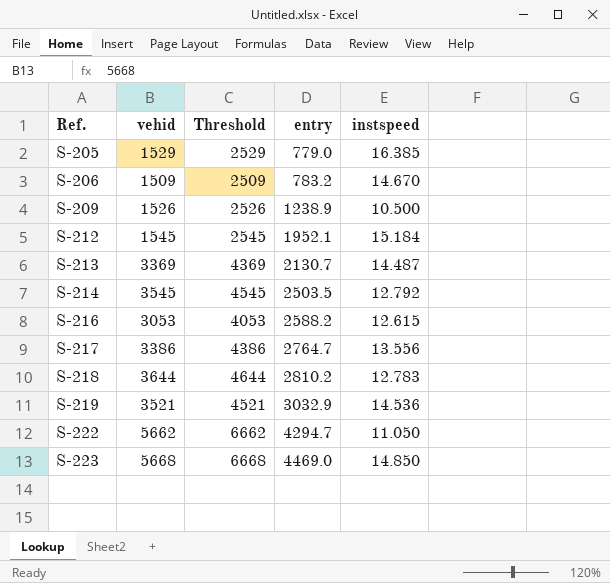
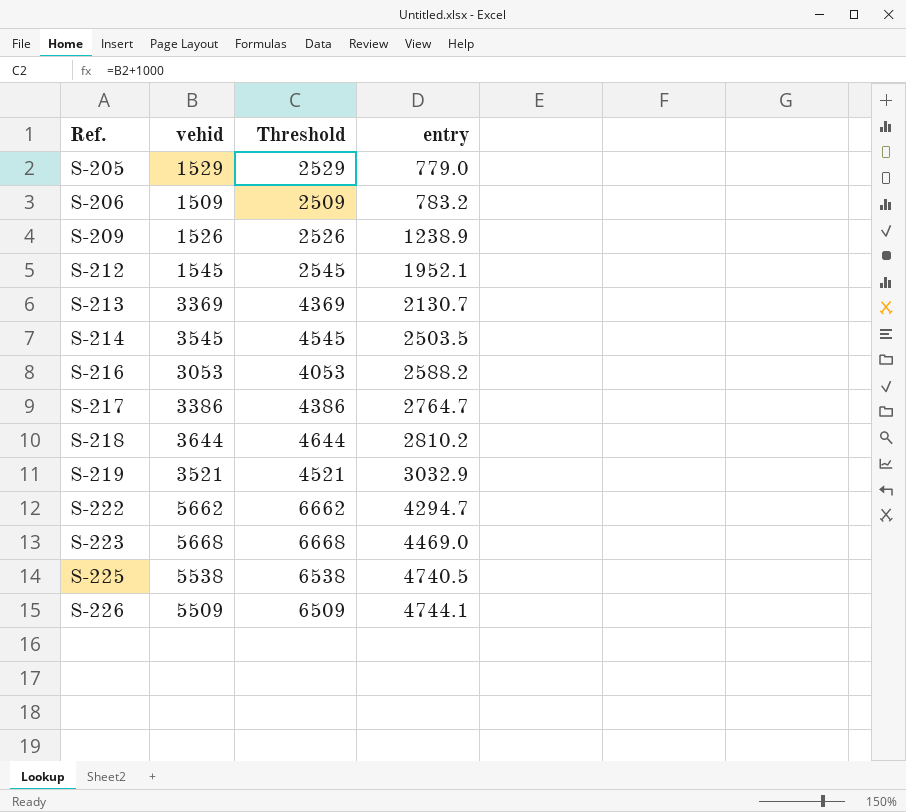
column instspeed | position: 5 -> none
row S-225: none -> 5538 | 6538 | 4740.5
row S-226: none -> 5509 | 6509 | 4744.1

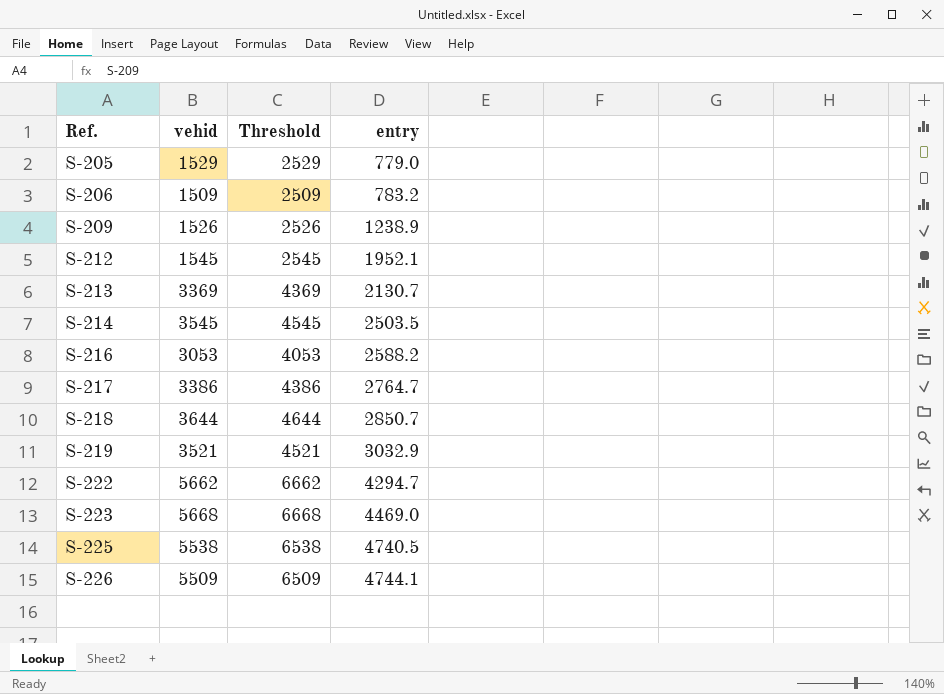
S-218 | entry: 2810.2 -> 2850.7

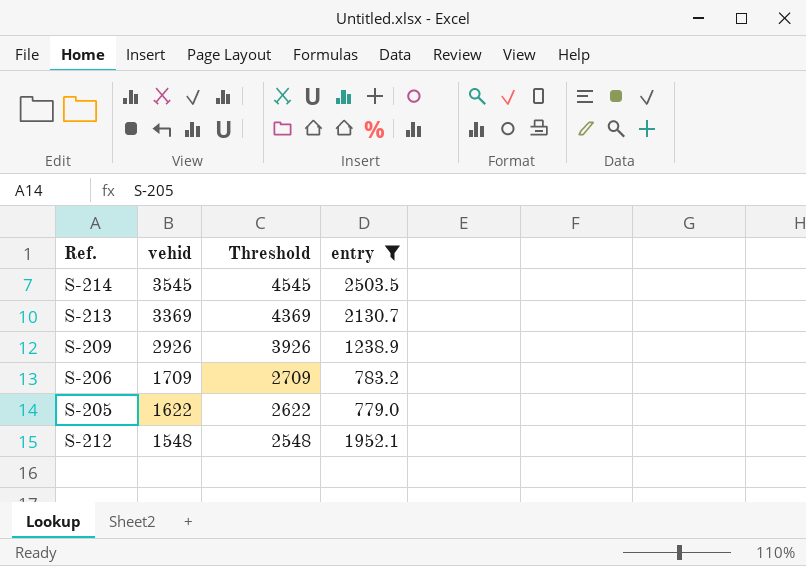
filter: none -> entry <= 2503.5
row order: Ref. ascending -> vehid descending
S-209 | vehid: 1526 -> 2926
S-209 | Threshold: 2526 -> 3926
S-206 | vehid: 1509 -> 1709
S-206 | Threshold: 2509 -> 2709
S-205 | vehid: 1529 -> 1622
S-205 | Threshold: 2529 -> 2622
S-212 | vehid: 1545 -> 1548
S-212 | Threshold: 2545 -> 2548

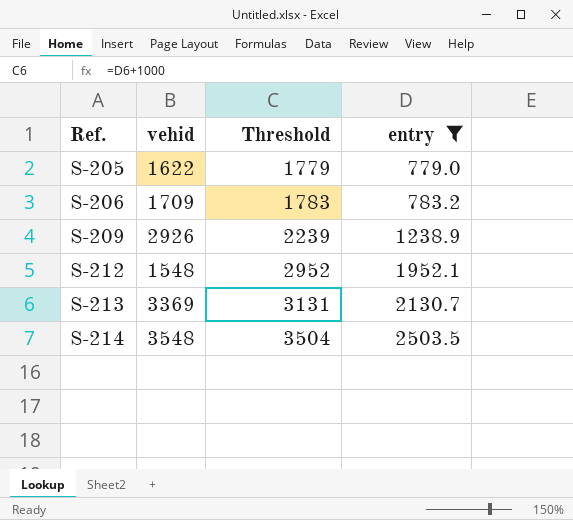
row order: vehid descending -> Ref. ascending
column Threshold | formula: [vehid] + 1000 -> [entry] + 1000
S-214 | vehid: 3545 -> 3548

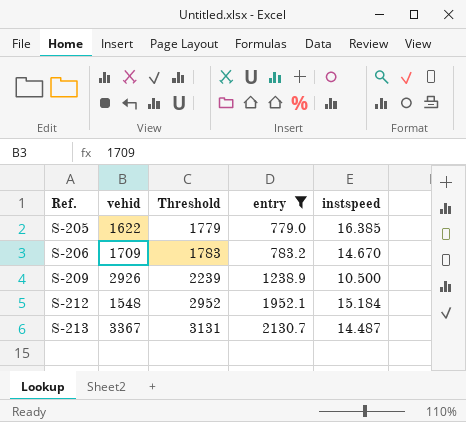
column instspeed | position: none -> 5
row S-214: 3548 | 3504 | 2503.5 -> none
S-213 | vehid: 3369 -> 3367

